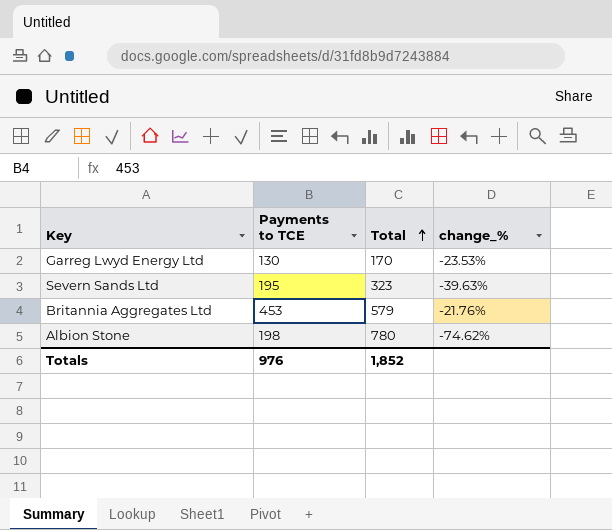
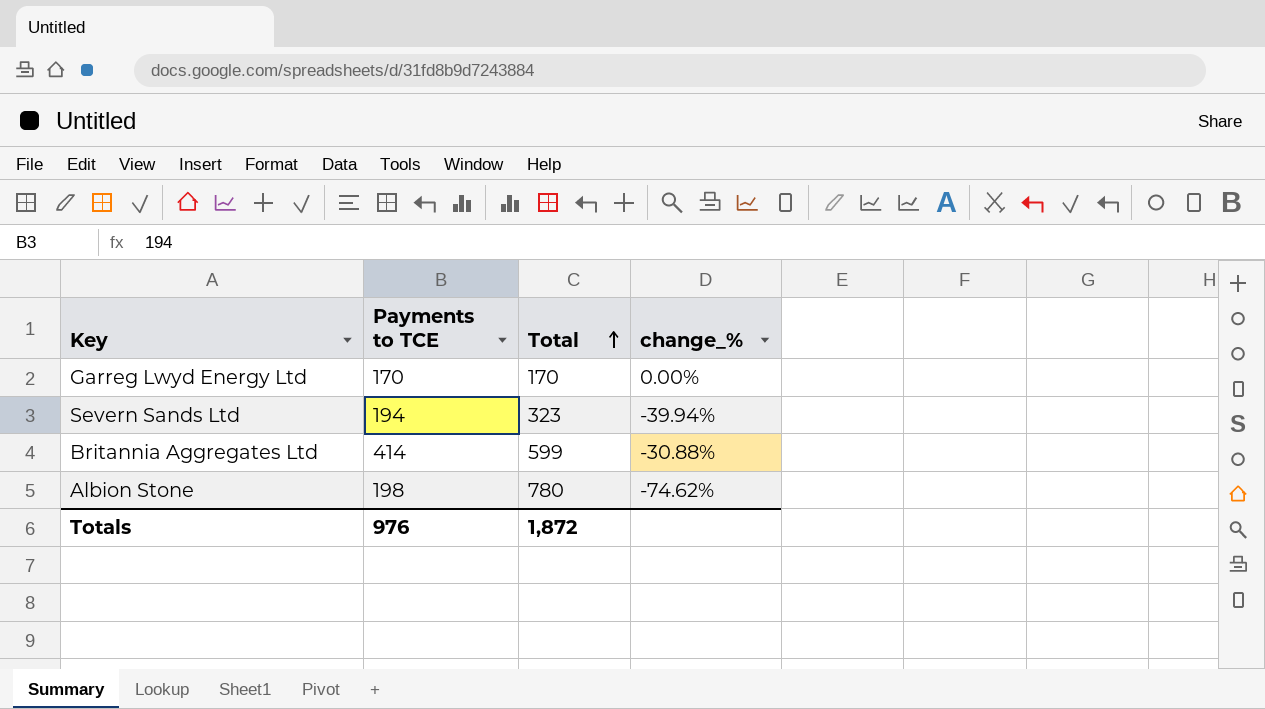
Garreg Lwyd Energy Ltd | Payments to TCE: 130 -> 170
Garreg Lwyd Energy Ltd | change_%: -23.53% -> 0.00%
Severn Sands Ltd | Payments to TCE: 195 -> 194
Severn Sands Ltd | change_%: -39.63% -> -39.94%
Britannia Aggregates Ltd | Payments to TCE: 453 -> 414
Britannia Aggregates Ltd | Total: 579 -> 599
Britannia Aggregates Ltd | change_%: -21.76% -> -30.88%
Totals | Total: 1,852 -> 1,872

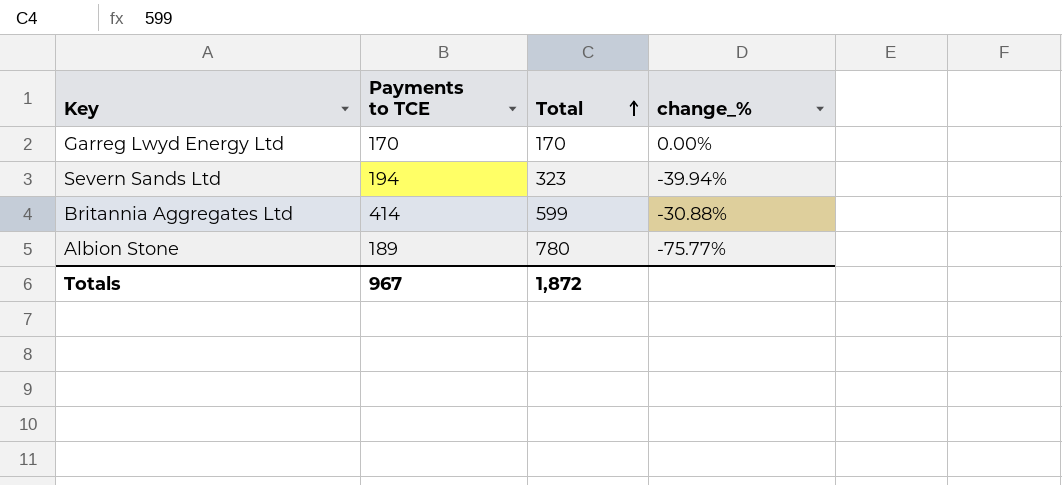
Albion Stone | Payments to TCE: 198 -> 189
Albion Stone | change_%: -74.62% -> -75.77%
Totals | Payments to TCE: 976 -> 967

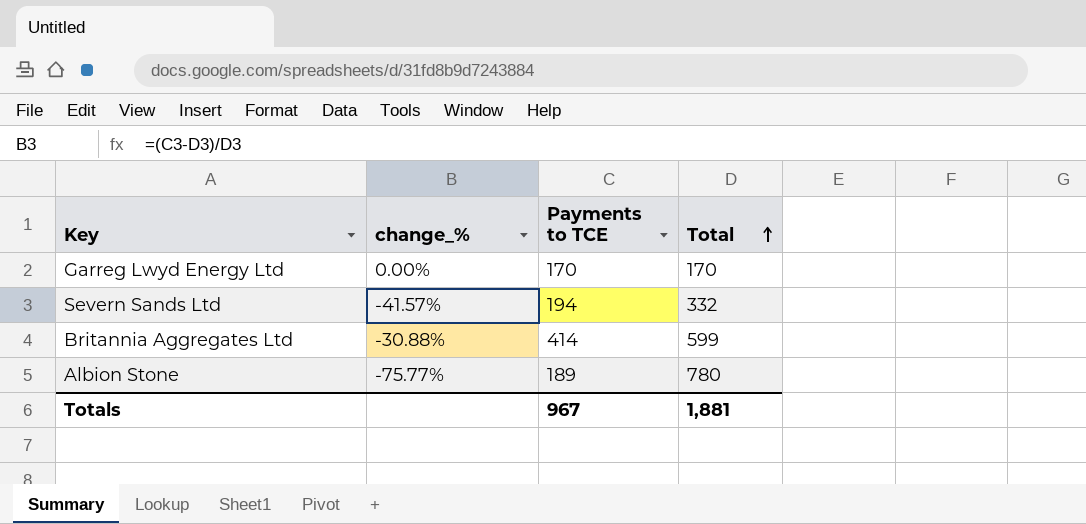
column change_% | position: 4 -> 2
Severn Sands Ltd | change_%: -39.94% -> -41.57%
Severn Sands Ltd | Total: 323 -> 332
Totals | Total: 1,872 -> 1,881

